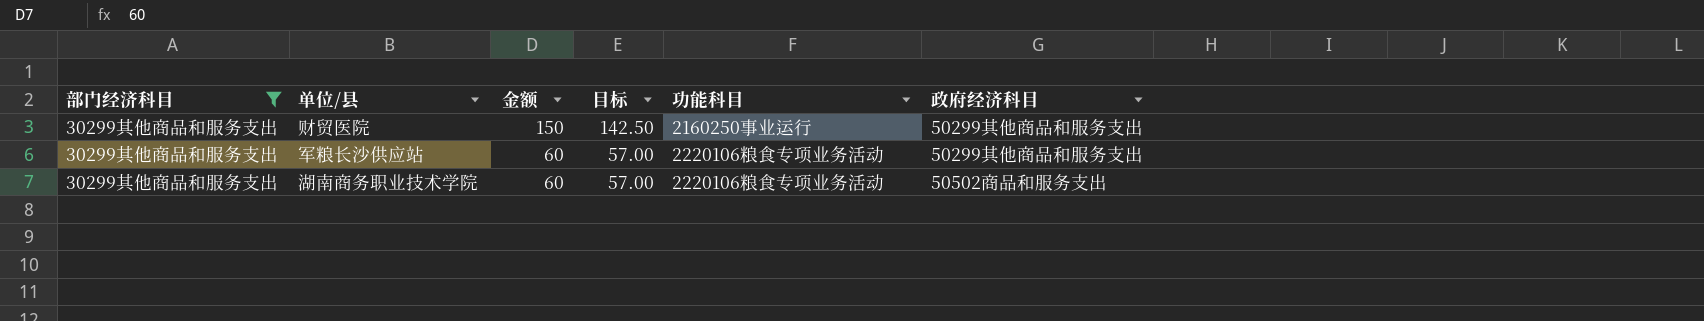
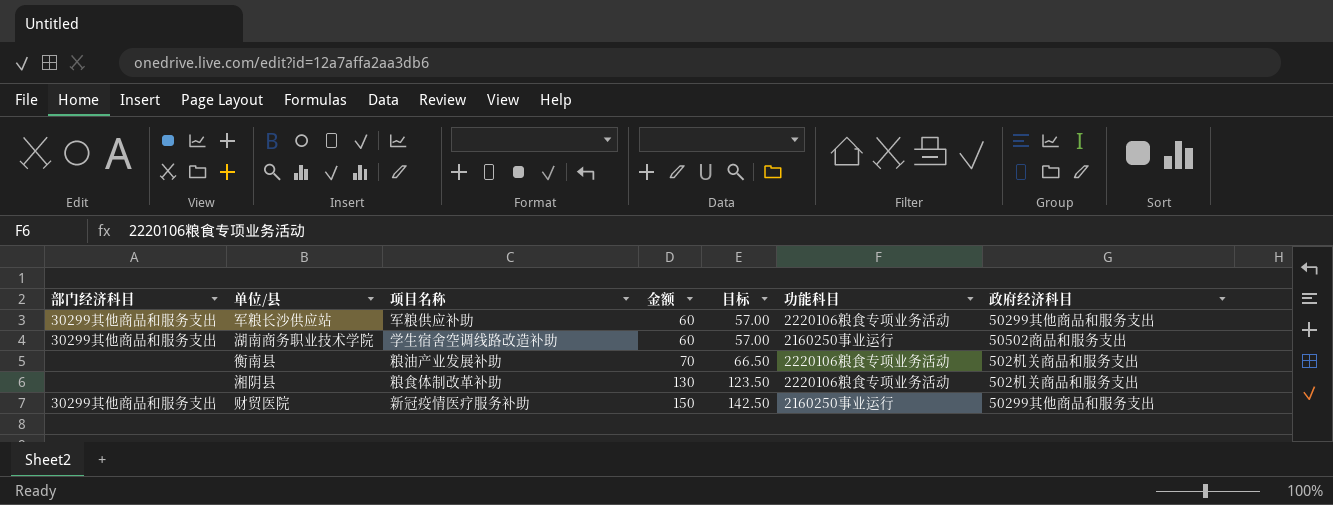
filter: 部门经济科目 = 30299其他商品和服务支出 -> none
row order: 金额 descending -> 金额 ascending
column 项目名称 | position: none -> 3
湖南商务职业技术学院 | 功能科目: 2220106粮食专项业务活动 -> 2160250事业运行

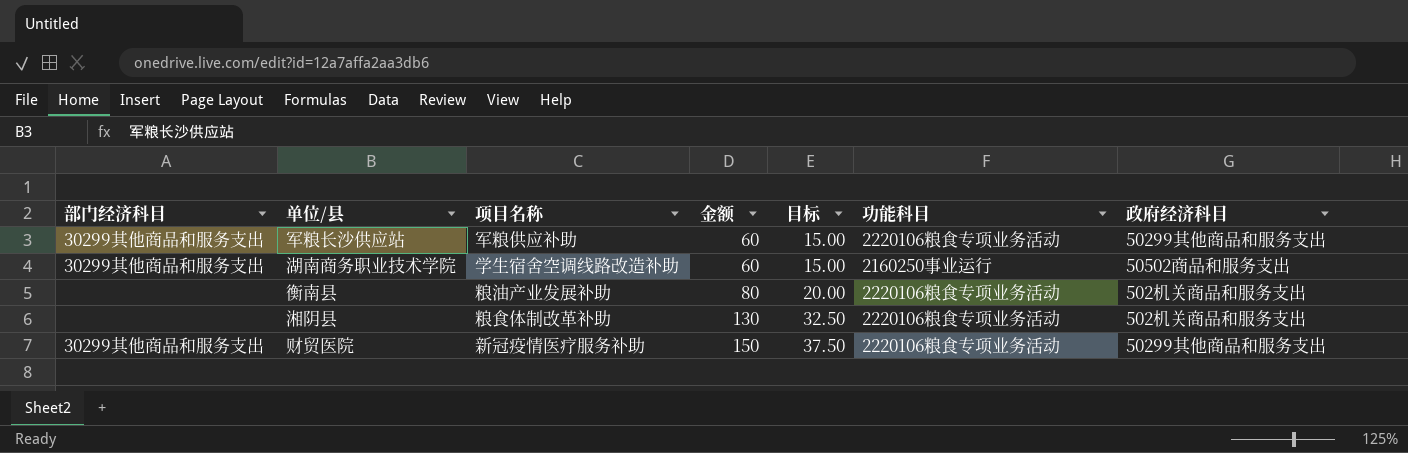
column 目标 | formula: [金额] * 0.95 -> [金额] * 0.25
衡南县 | 金额: 70 -> 80
财贸医院 | 功能科目: 2160250事业运行 -> 2220106粮食专项业务活动

